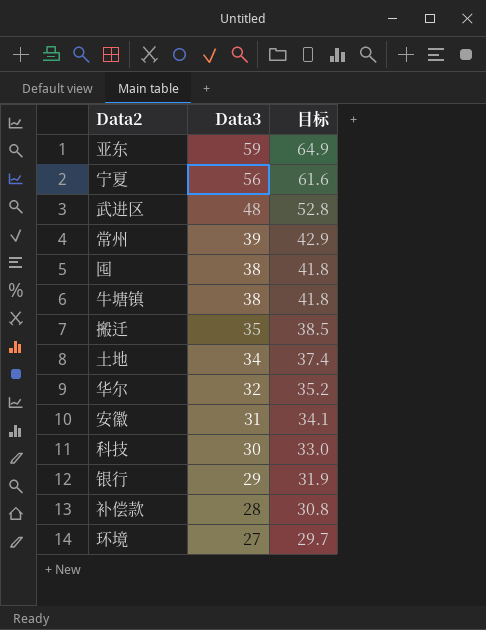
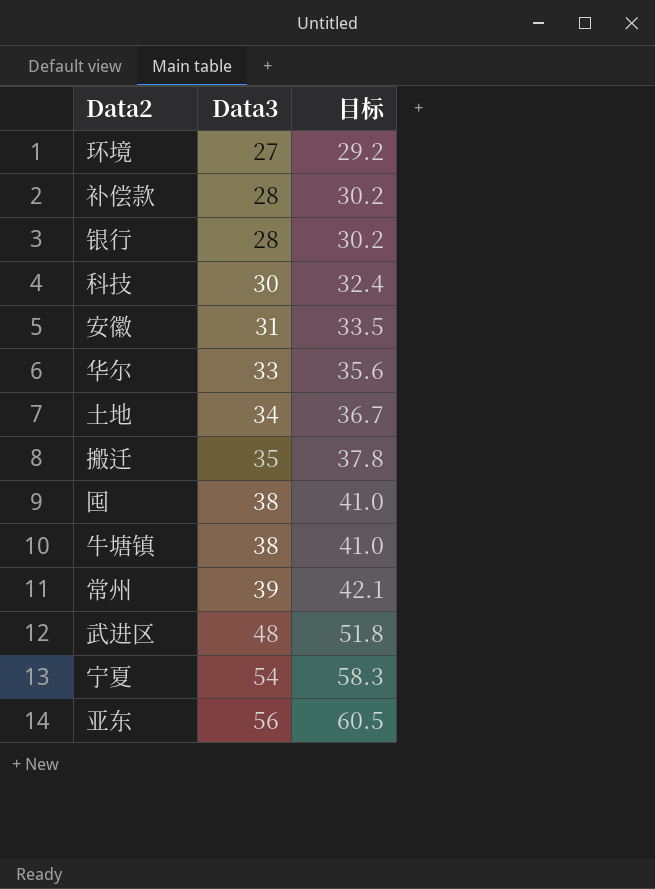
row order: Data3 descending -> Data3 ascending
column 目标 | formula: [Data3] * 1.1 -> [Data3] * 1.08
银行 | Data3: 29 -> 28
华尔 | Data3: 32 -> 33
宁夏 | Data3: 56 -> 54
亚东 | Data3: 59 -> 56

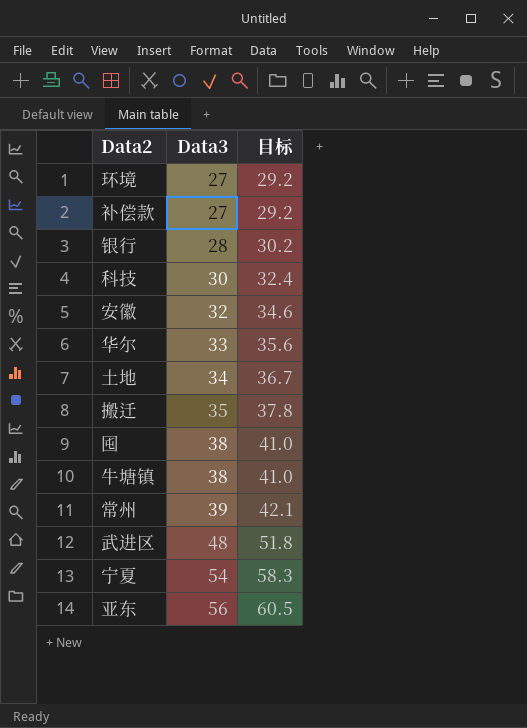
补偿款 | Data3: 28 -> 27
补偿款 | 目标: 30.2 -> 29.2
安徽 | Data3: 31 -> 32
安徽 | 目标: 33.5 -> 34.6

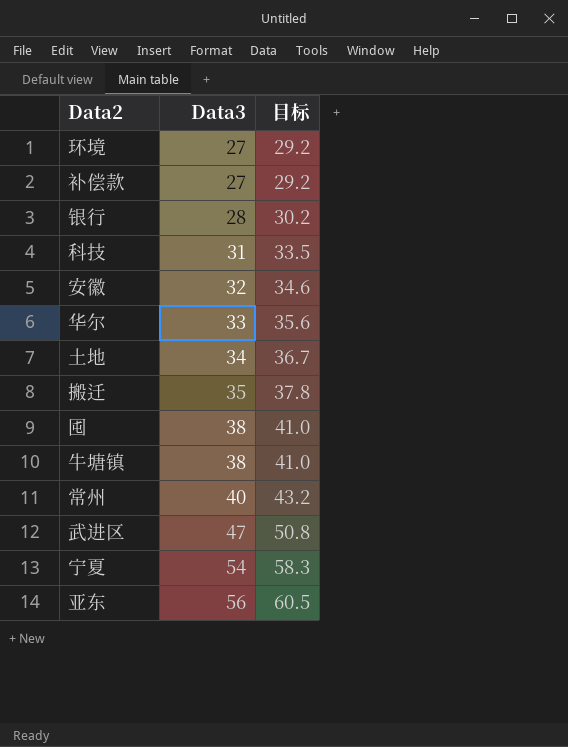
科技 | Data3: 30 -> 31
科技 | 目标: 32.4 -> 33.5
常州 | Data3: 39 -> 40
常州 | 目标: 42.1 -> 43.2
武进区 | Data3: 48 -> 47
武进区 | 目标: 51.8 -> 50.8

